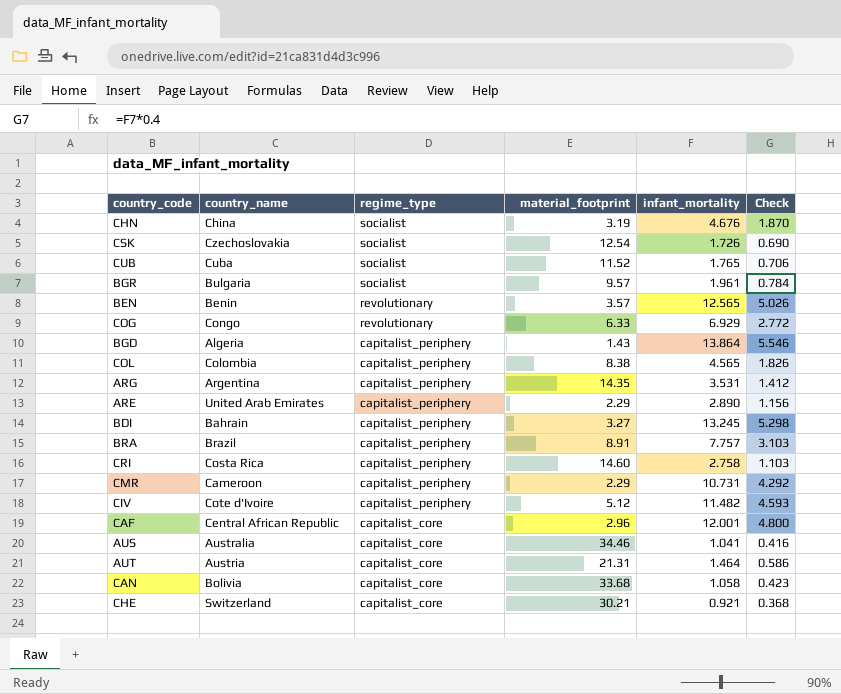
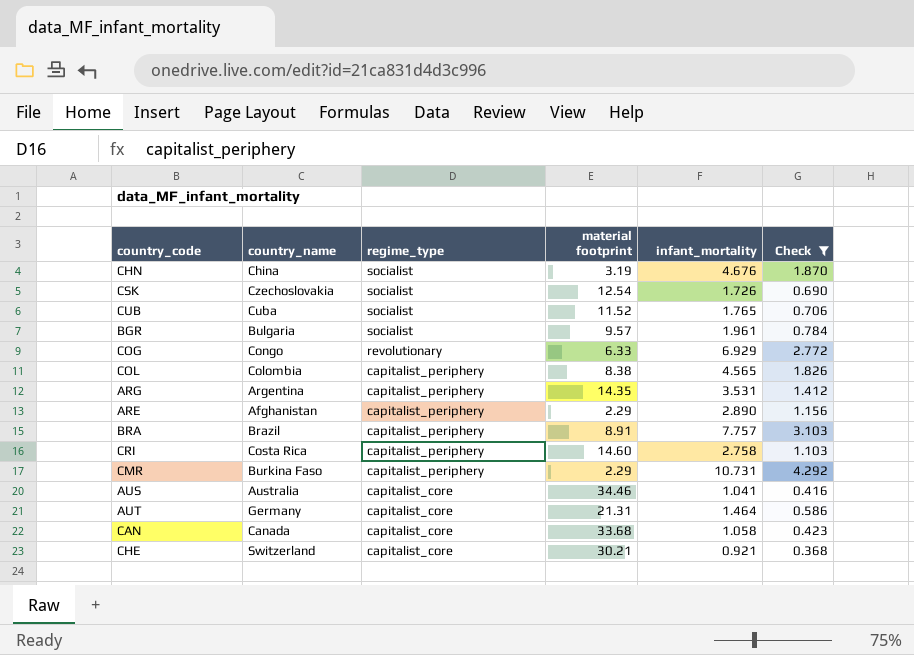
filter: none -> Check <= 4.292
column name: material_footprint -> material footprint
ARE | country_name: United Arab Emirates -> Afghanistan
CMR | country_name: Cameroon -> Burkina Faso
AUT | country_name: Austria -> Germany
CAN | country_name: Bolivia -> Canada

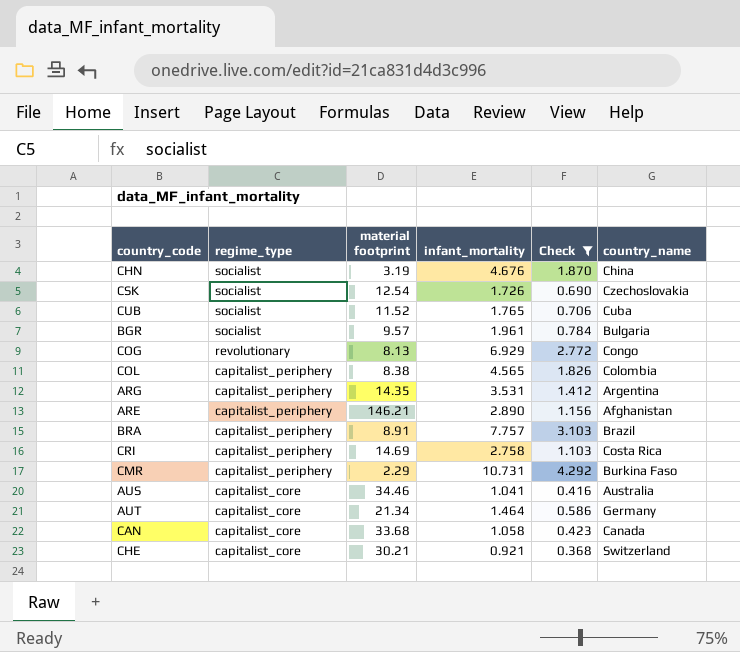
column country_name | position: 2 -> 6
COG | material footprint: 6.33 -> 8.13
ARE | material footprint: 2.29 -> 146.21
CRI | material footprint: 14.60 -> 14.69
AUT | material footprint: 21.31 -> 21.34

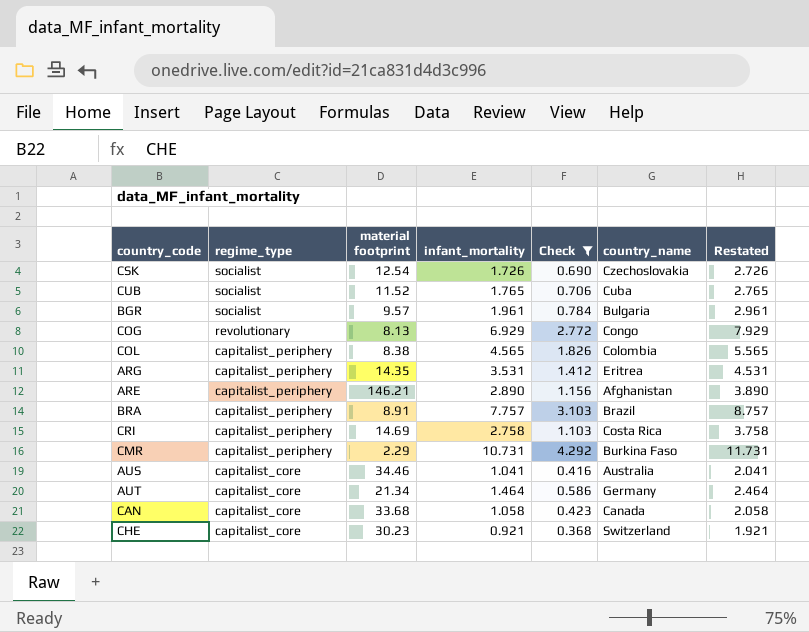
column Restated | formula: none -> [infant_mortality] + 1
row CHN: socialist | 3.19 | 4.676 | 1.870 | China -> none
ARG | country_name: Argentina -> Eritrea
CHE | material footprint: 30.21 -> 30.23

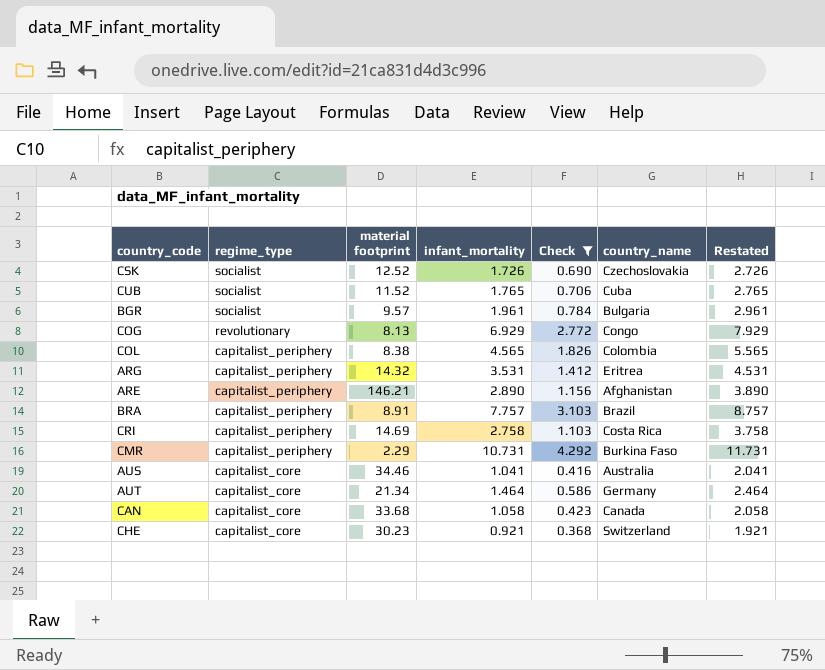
CSK | material footprint: 12.54 -> 12.52
ARG | material footprint: 14.35 -> 14.32

